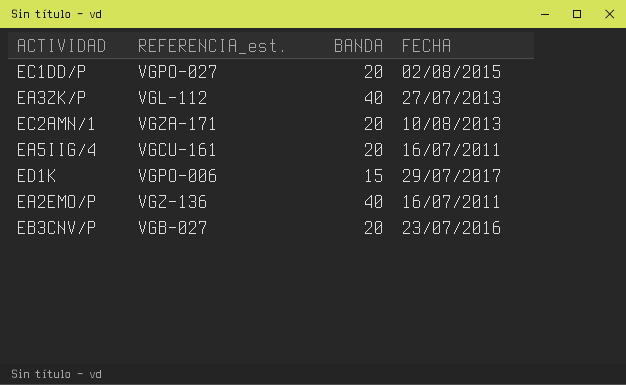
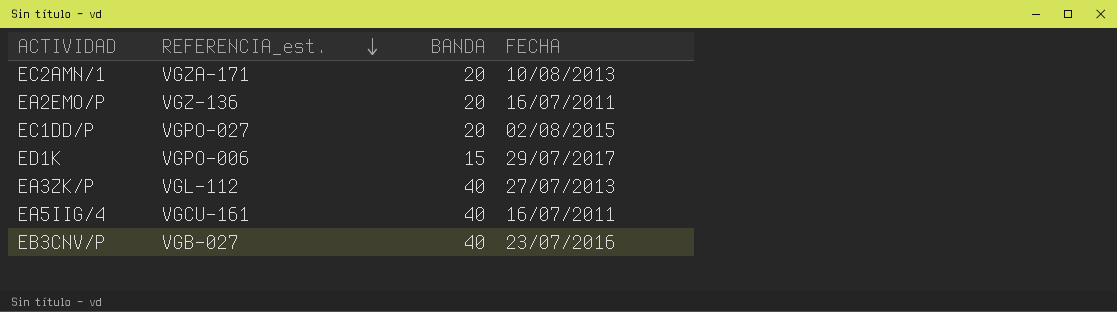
row order: none -> REFERENCIA_est. descending
EA2EMO/P | BANDA: 40 -> 20
EA5IIG/4 | BANDA: 20 -> 40
EB3CNV/P | BANDA: 20 -> 40

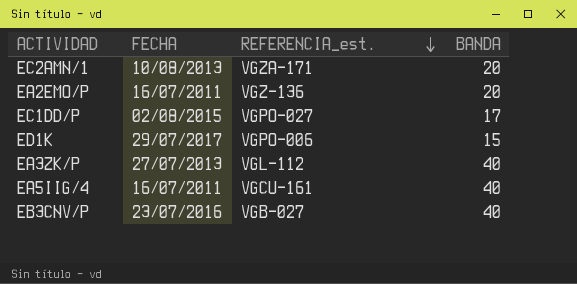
column FECHA | position: 4 -> 2
EC1DD/P | BANDA: 20 -> 17

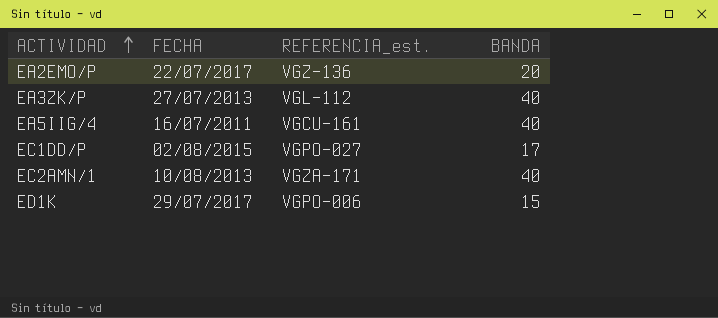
row order: REFERENCIA_est. descending -> ACTIVIDAD ascending
row EB3CNV/P: 23/07/2016 | VGB-027 | 40 -> none
EA2EMO/P | FECHA: 16/07/2011 -> 22/07/2017
EC2AMN/1 | BANDA: 20 -> 40

